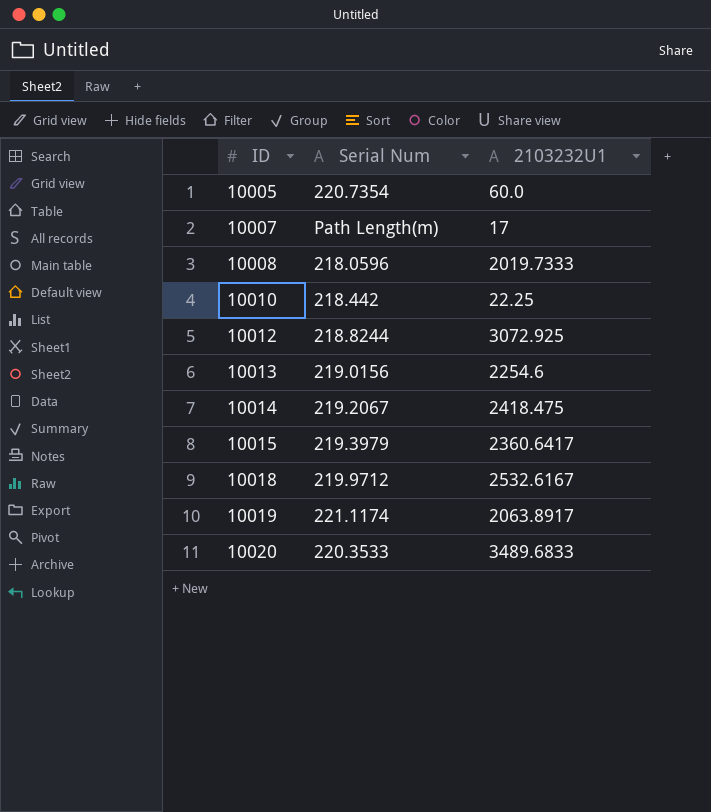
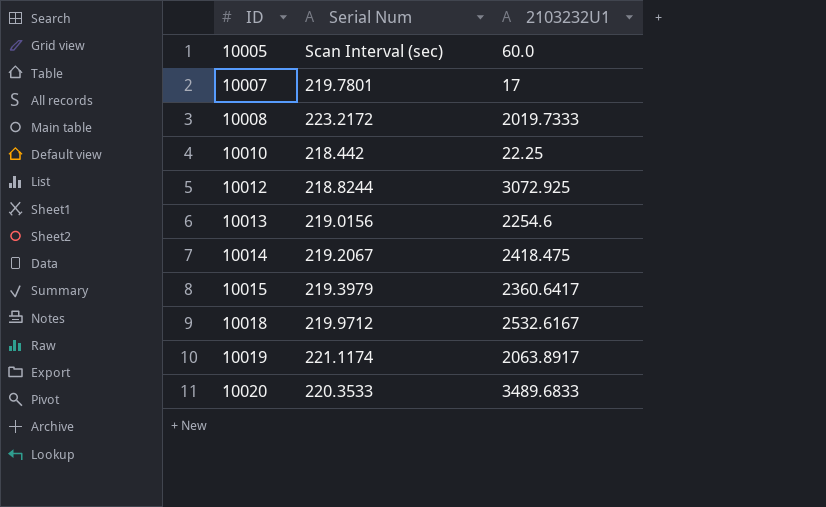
10005 | Serial Num: 220.7354 -> Scan Interval (sec)
10007 | Serial Num: Path Length(m) -> 219.7801
10008 | Serial Num: 218.0596 -> 223.2172

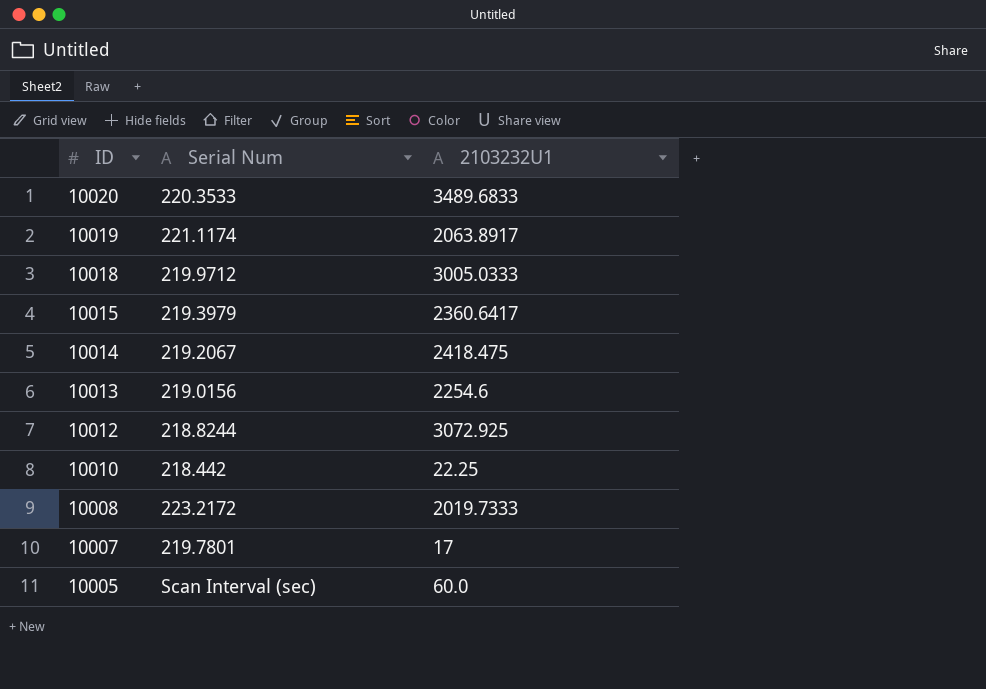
row order: ID ascending -> ID descending
10018 | 2103232U1: 2532.6167 -> 3005.0333

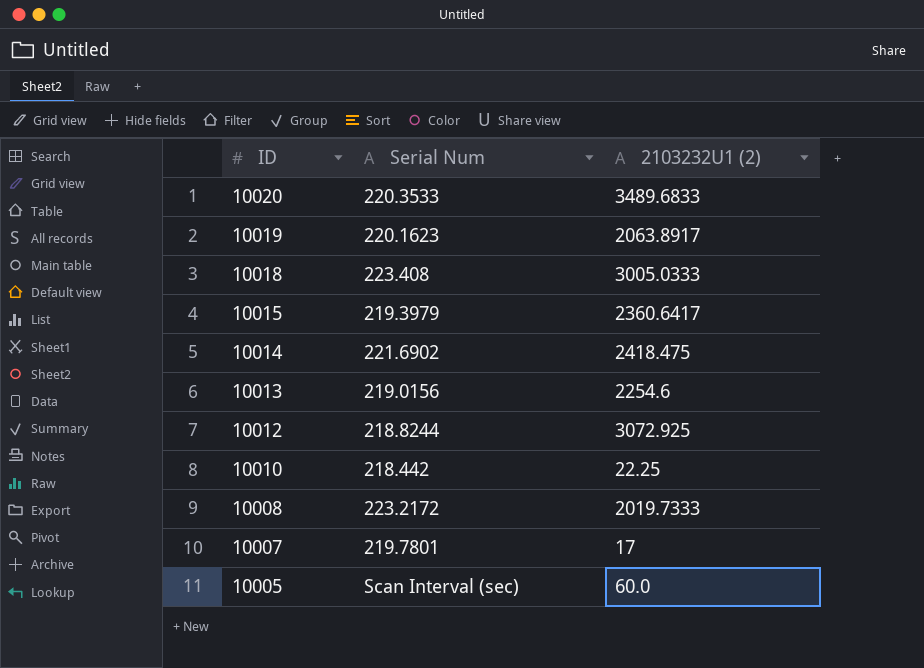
column name: 2103232U1 -> 2103232U1 (2)
10019 | Serial Num: 221.1174 -> 220.1623
10018 | Serial Num: 219.9712 -> 223.408
10014 | Serial Num: 219.2067 -> 221.6902

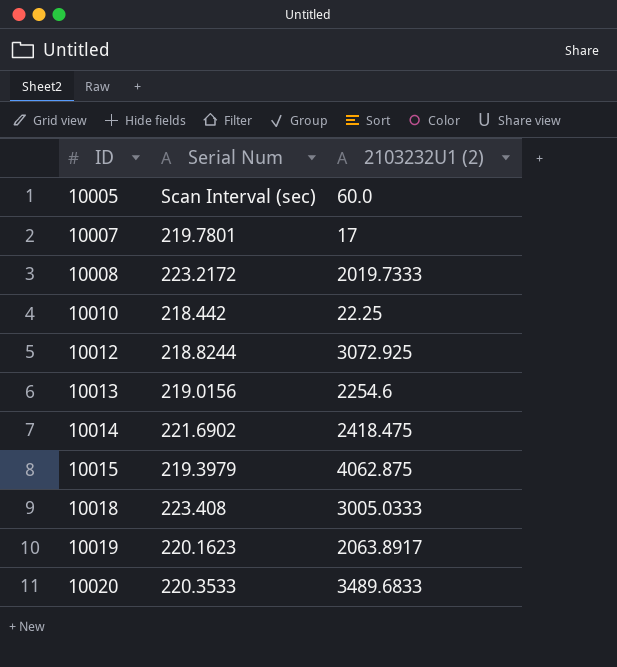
row order: ID descending -> ID ascending
10015 | 2103232U1 (2): 2360.6417 -> 4062.875

